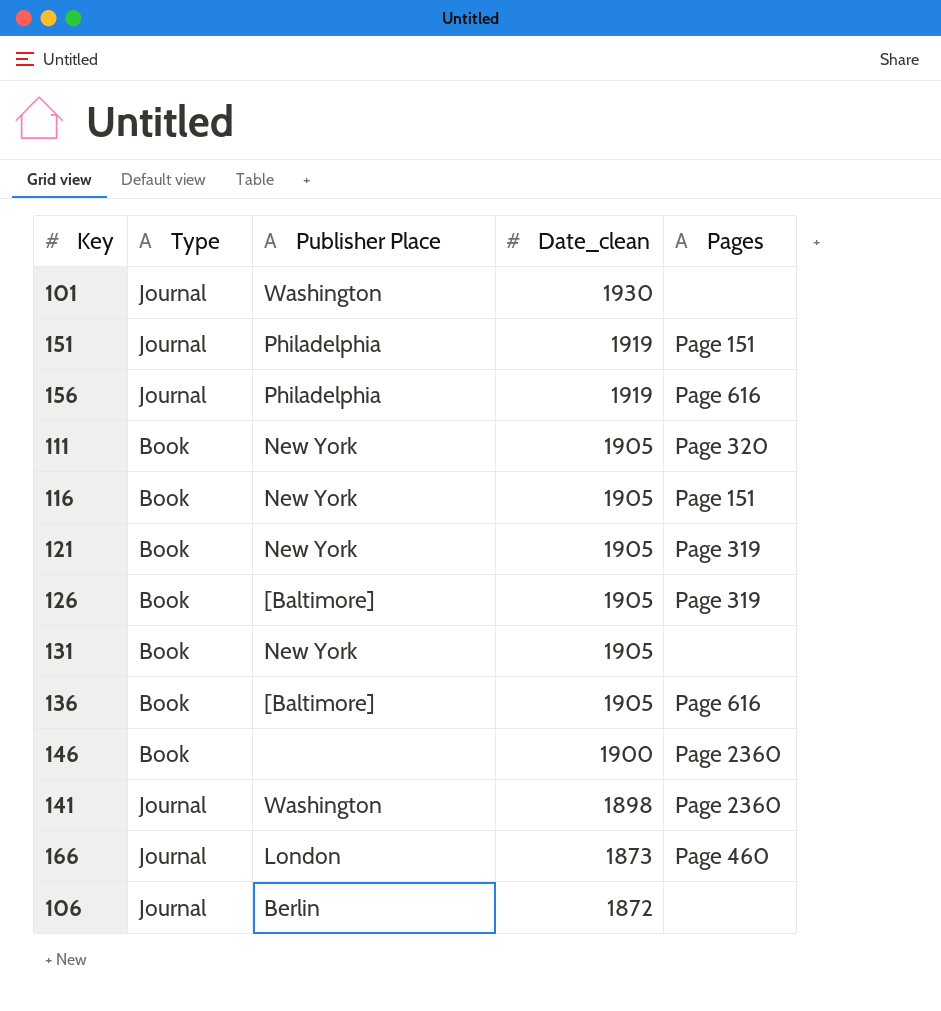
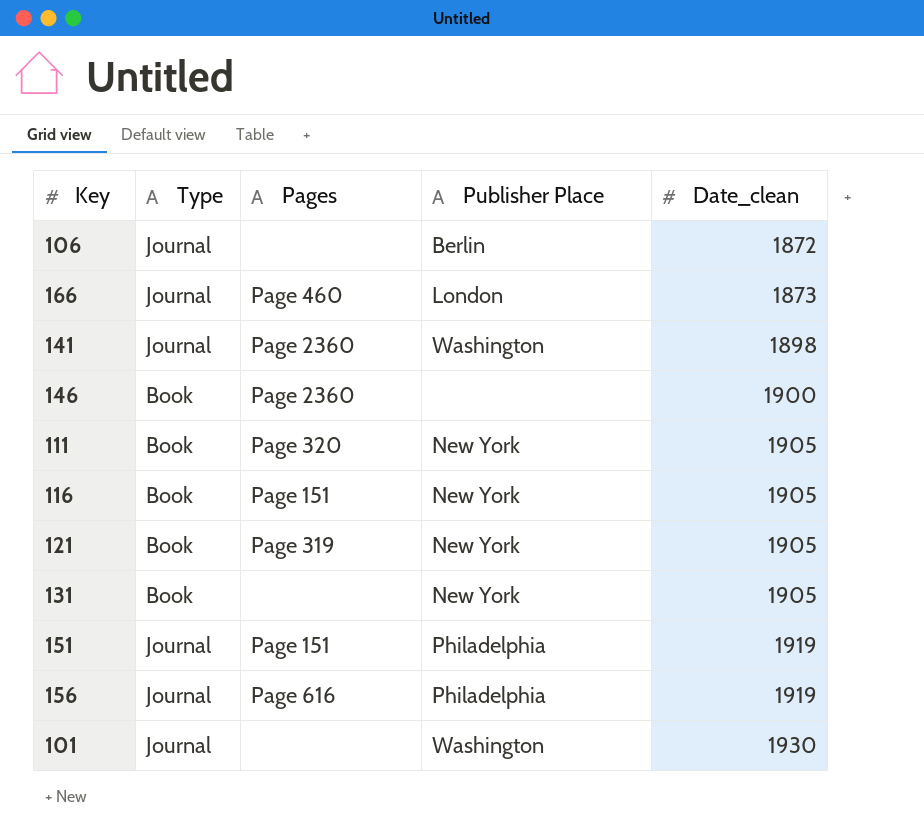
row order: Date_clean descending -> Date_clean ascending
column Pages | position: 5 -> 3
row 126: Book | [Baltimore] | 1905 | Page 319 -> none
row 136: Book | [Baltimore] | 1905 | Page 616 -> none

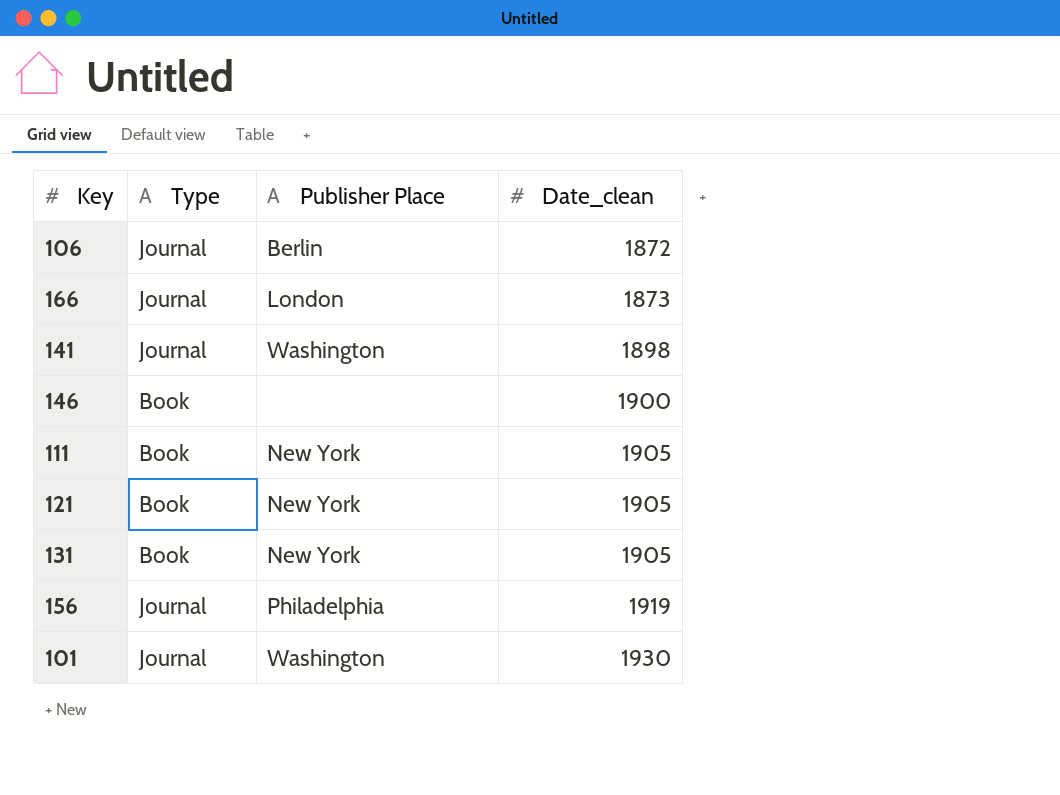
column Pages | position: 3 -> none
row 116: Book | Page 151 | New York | 1905 -> none
row 151: Journal | Page 151 | Philadelphia | 1919 -> none

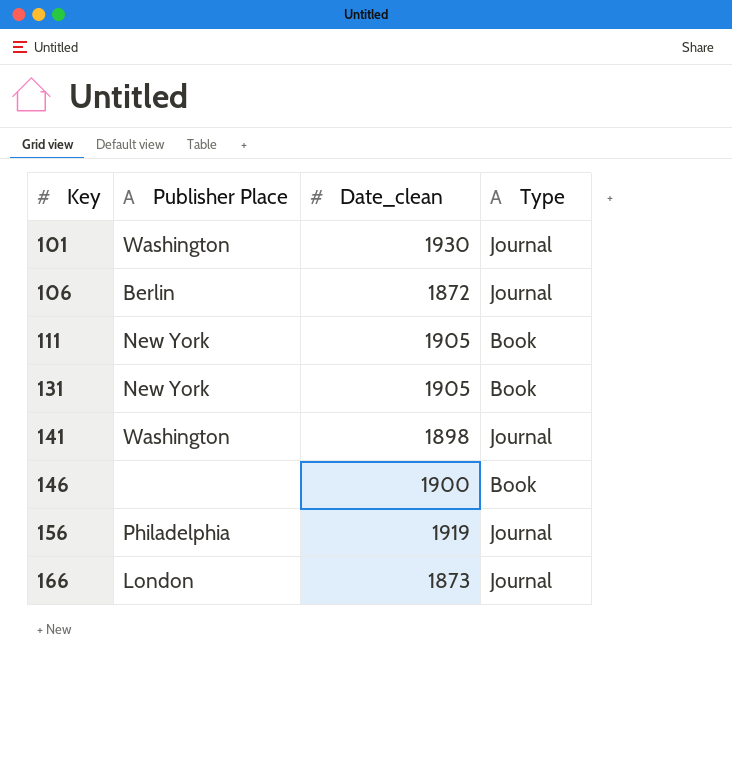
row order: Date_clean ascending -> Key ascending
column Type | position: 2 -> 4
row 121: Book | New York | 1905 -> none

